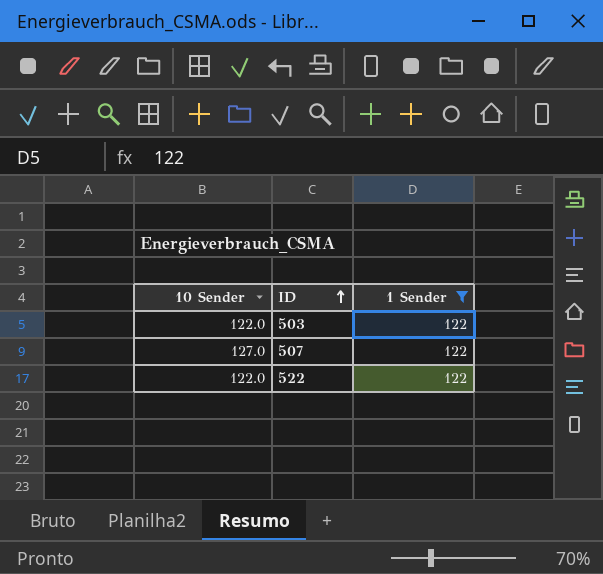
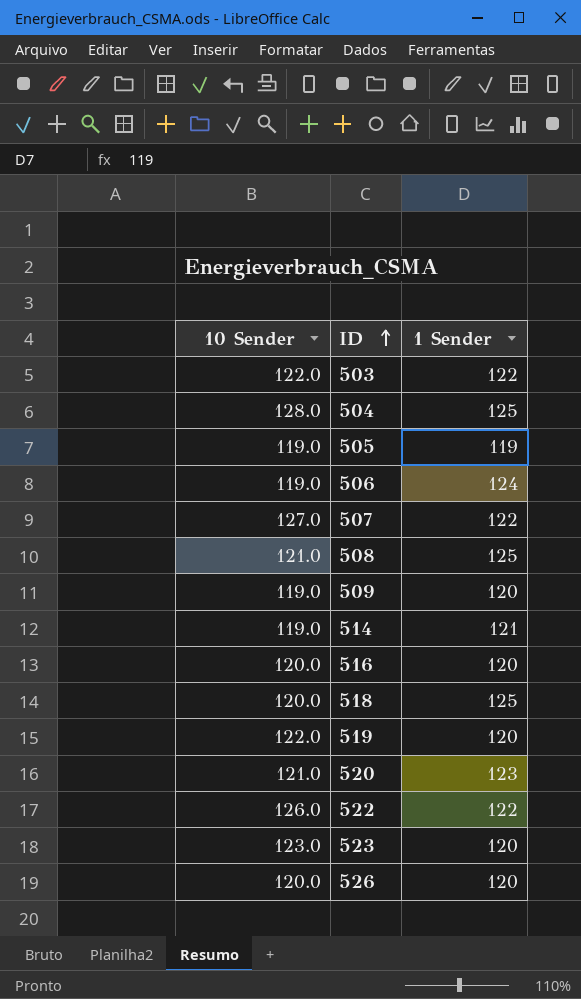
filter: 1 Sender = 122 -> none
522 | 10 Sender: 122.0 -> 126.0

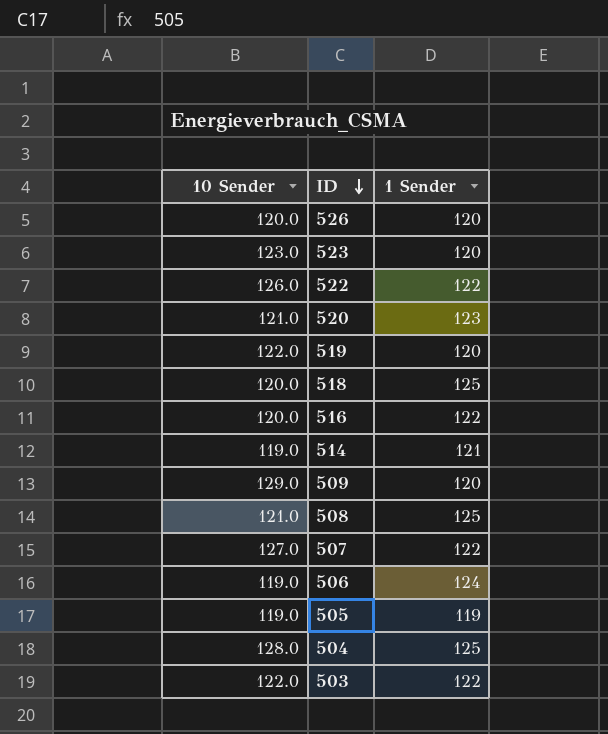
row order: ID ascending -> ID descending
516 | 1 Sender: 120 -> 122
509 | 10 Sender: 119.0 -> 129.0

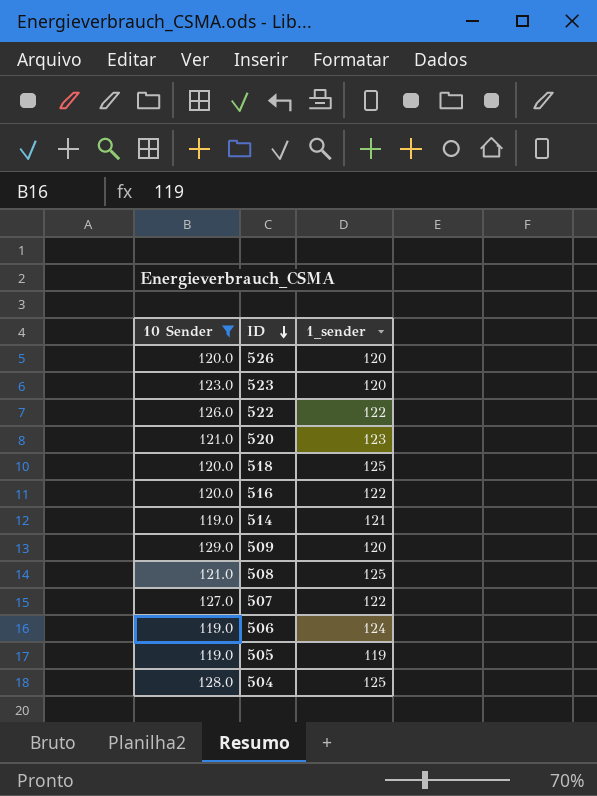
filter: none -> 10 Sender != 122.0
column name: 1 Sender -> 1_sender

